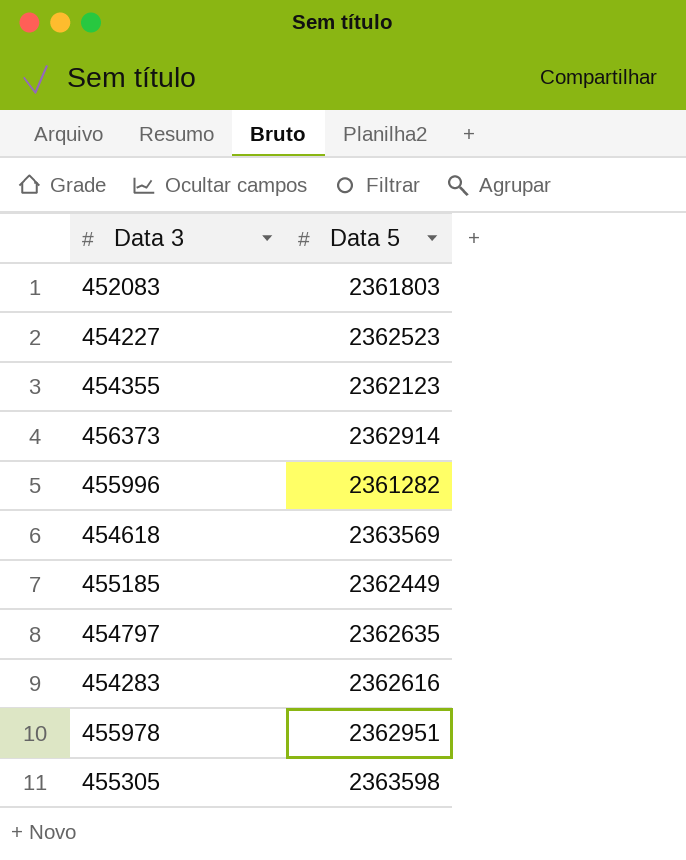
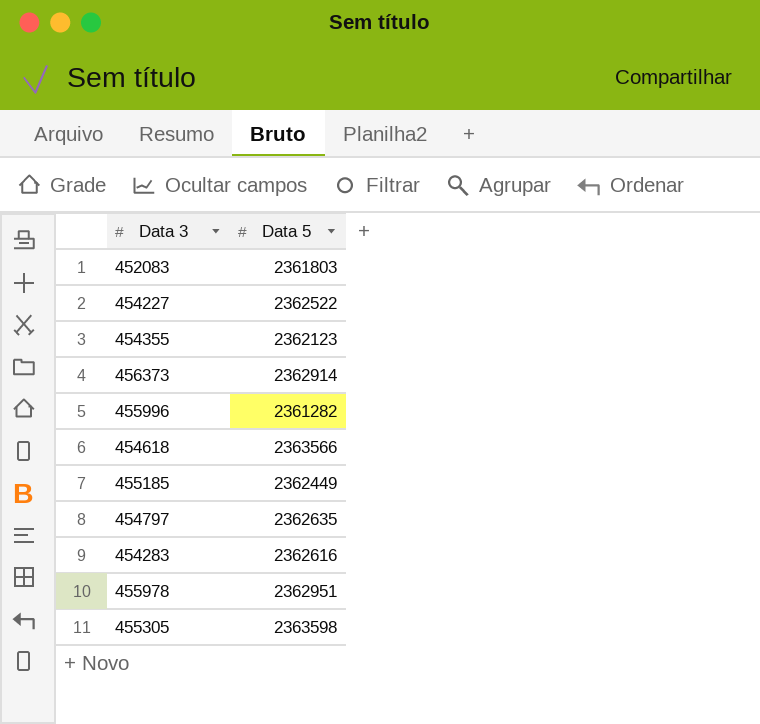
454227 | Data 5: 2362523 -> 2362522
454618 | Data 5: 2363569 -> 2363566

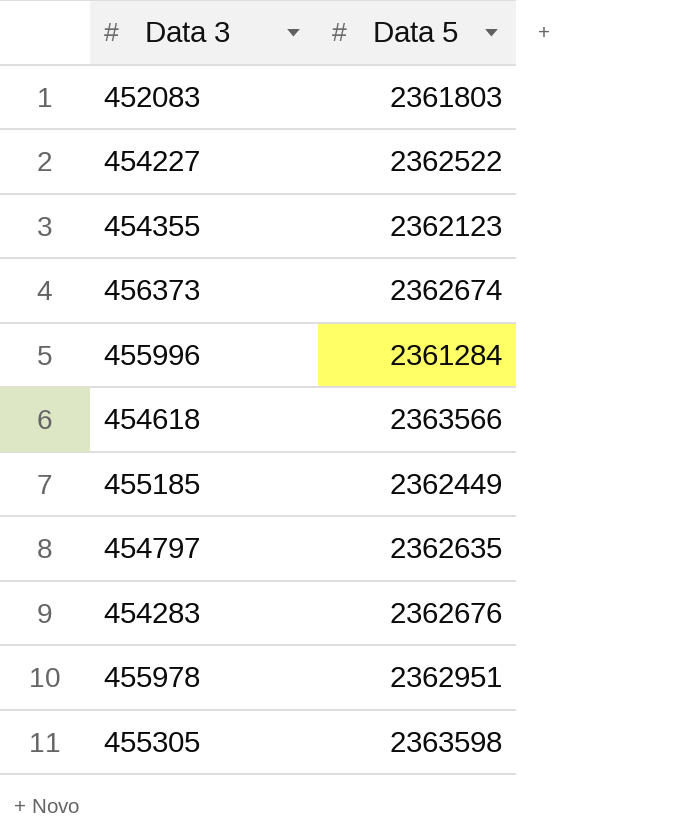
456373 | Data 5: 2362914 -> 2362674
455996 | Data 5: 2361282 -> 2361284
454283 | Data 5: 2362616 -> 2362676

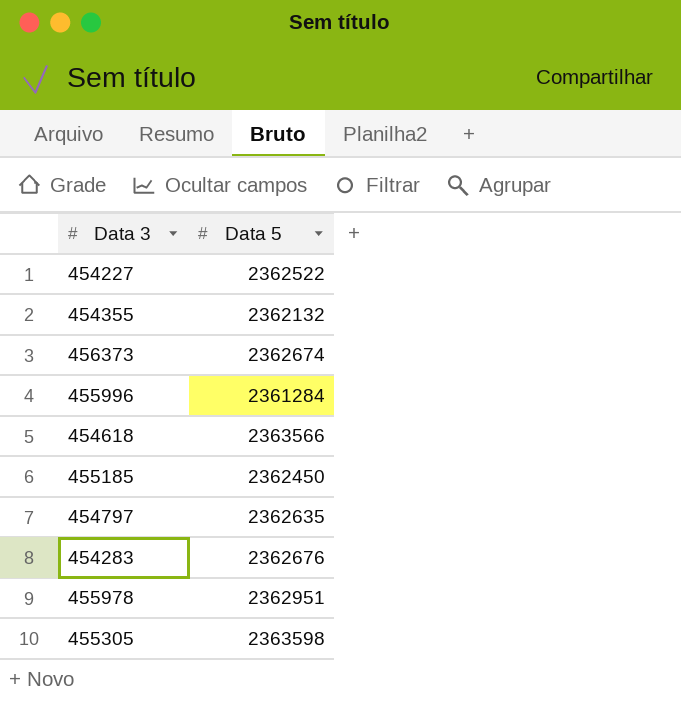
row 452083: 2361803 -> none
454355 | Data 5: 2362123 -> 2362132
455185 | Data 5: 2362449 -> 2362450

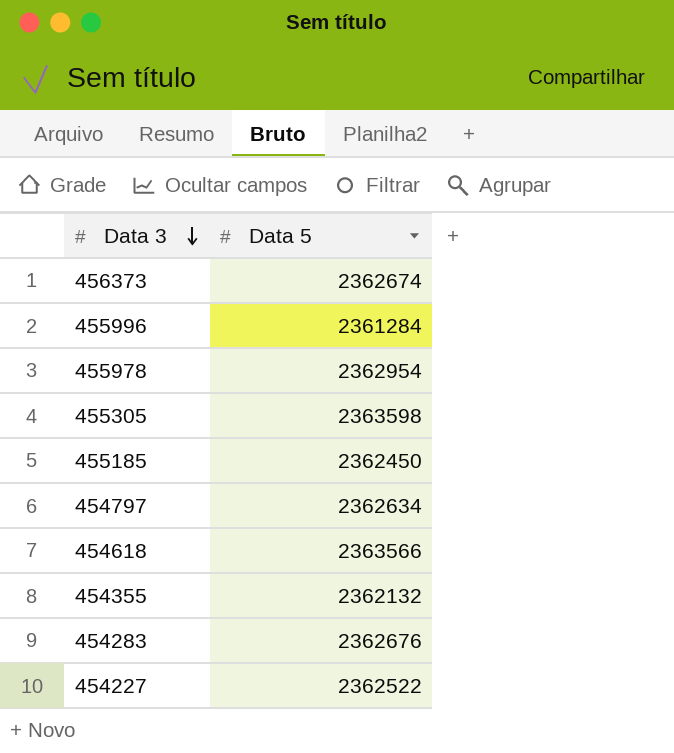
row order: none -> Data 3 descending
455978 | Data 5: 2362951 -> 2362954
454797 | Data 5: 2362635 -> 2362634

